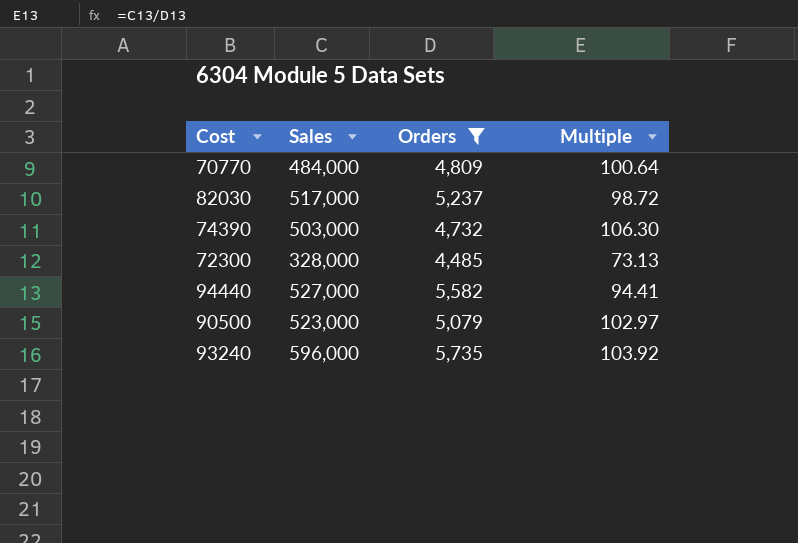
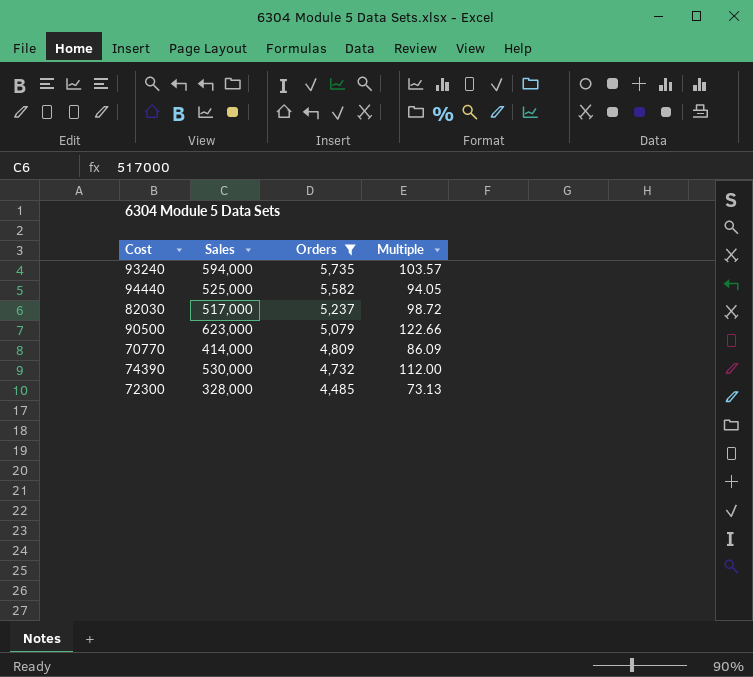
row order: none -> Orders descending
93240 | Sales: 596,000 -> 594,000
93240 | Multiple: 103.92 -> 103.57
94440 | Sales: 527,000 -> 525,000
94440 | Multiple: 94.41 -> 94.05
90500 | Sales: 523,000 -> 623,000
90500 | Multiple: 102.97 -> 122.66
70770 | Sales: 484,000 -> 414,000
70770 | Multiple: 100.64 -> 86.09
74390 | Sales: 503,000 -> 530,000
74390 | Multiple: 106.30 -> 112.00

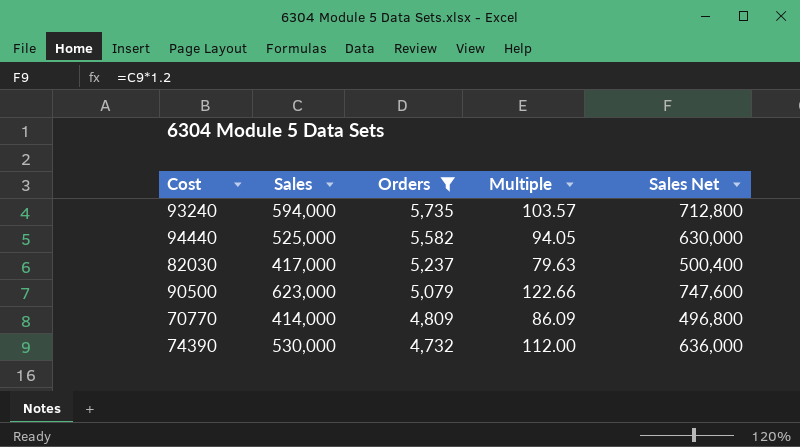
column Sales Net | formula: none -> [Sales] * 1.2
row 72300: 328,000 | 4,485 | 73.13 -> none
82030 | Sales: 517,000 -> 417,000
82030 | Multiple: 98.72 -> 79.63

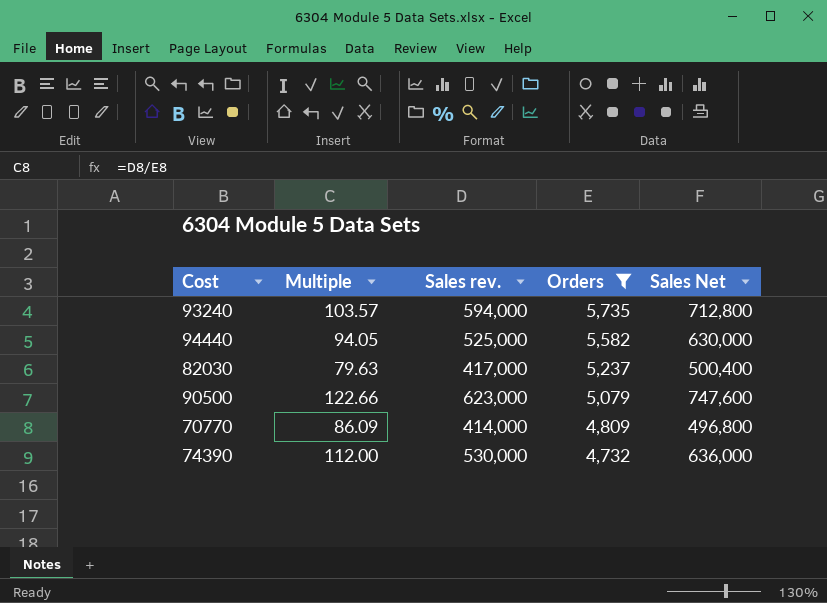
column Multiple | position: 4 -> 2
column name: Sales -> Sales rev.

